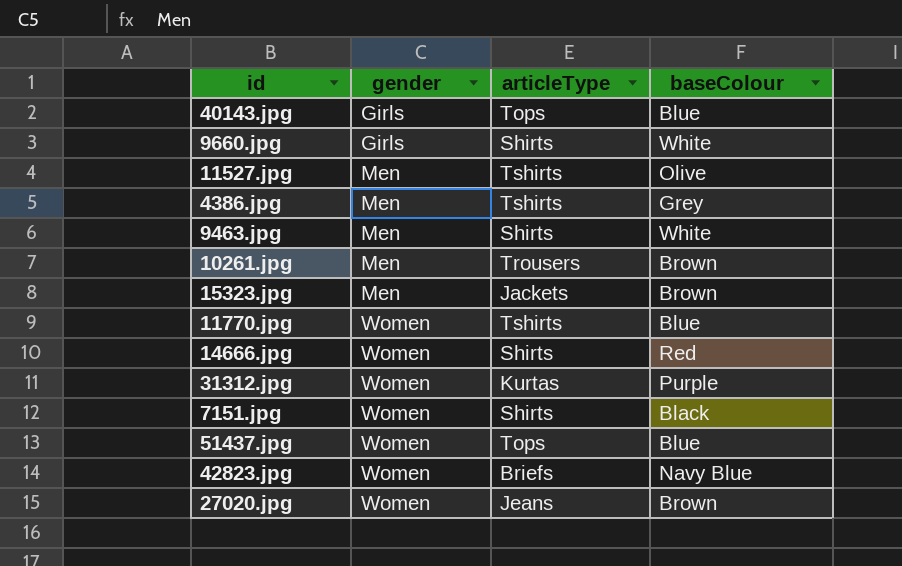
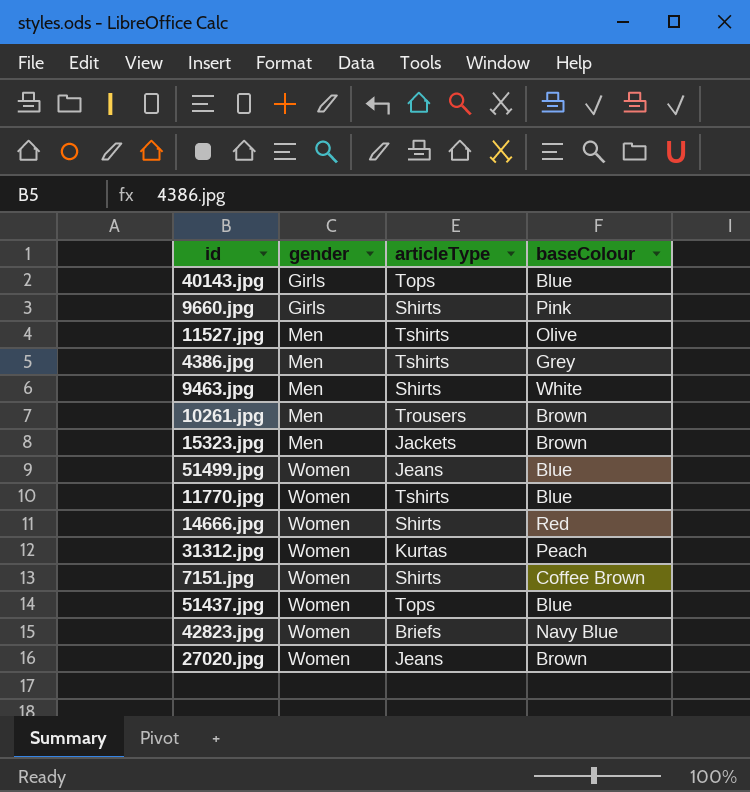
9660.jpg | baseColour: White -> Pink
row 51499.jpg: none -> Women | Jeans | Blue
31312.jpg | baseColour: Purple -> Peach
7151.jpg | baseColour: Black -> Coffee Brown

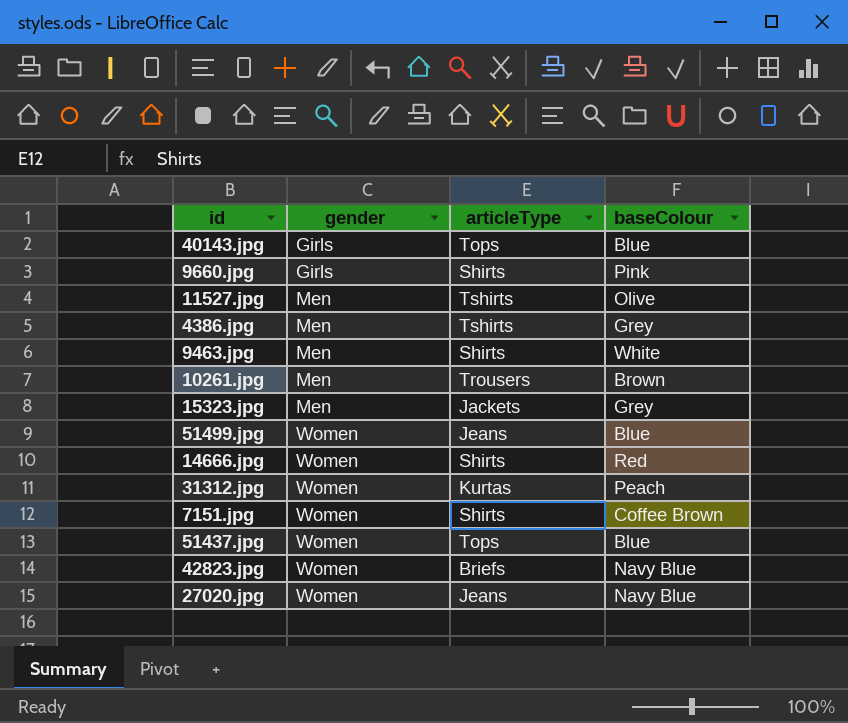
row 11770.jpg: Women | Tshirts | Blue -> none
15323.jpg | baseColour: Brown -> Grey
27020.jpg | baseColour: Brown -> Navy Blue

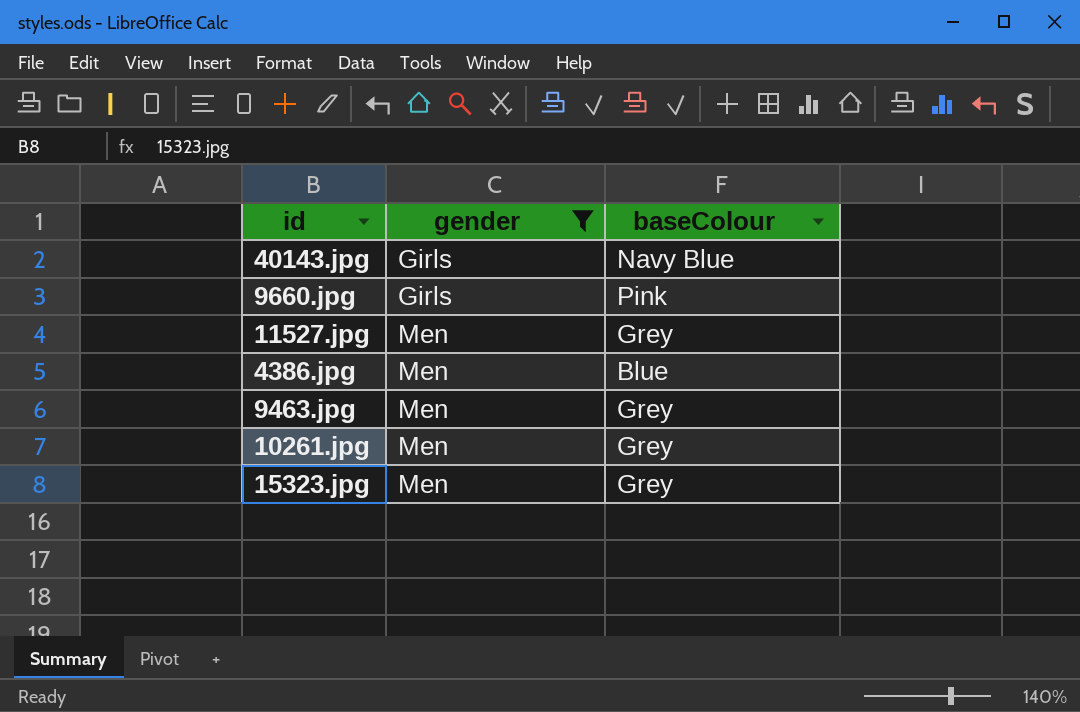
filter: none -> gender != Women
column articleType | position: 3 -> none
40143.jpg | baseColour: Blue -> Navy Blue
11527.jpg | baseColour: Olive -> Grey
4386.jpg | baseColour: Grey -> Blue
9463.jpg | baseColour: White -> Grey
10261.jpg | baseColour: Brown -> Grey

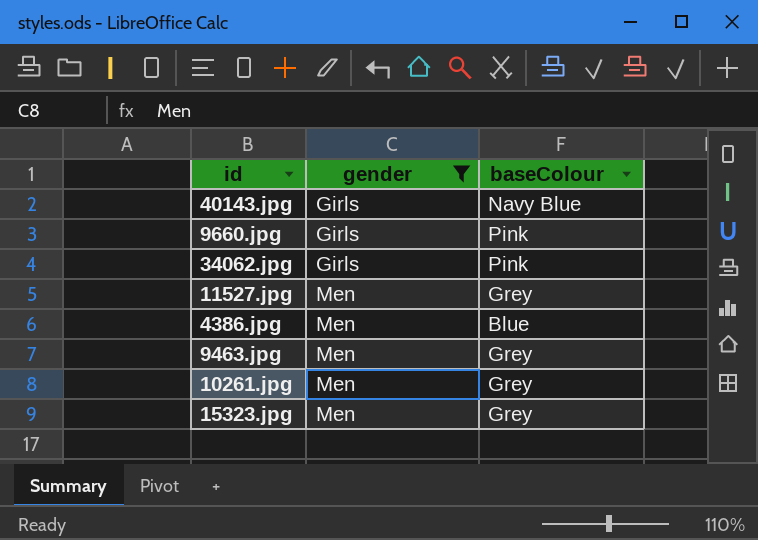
row 34062.jpg: none -> Girls | Pink

